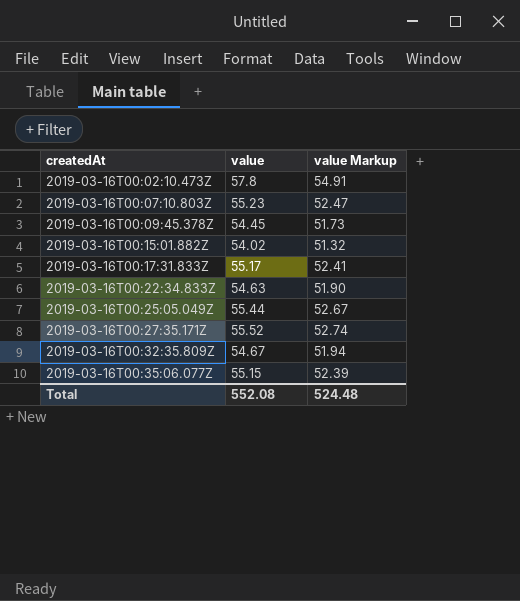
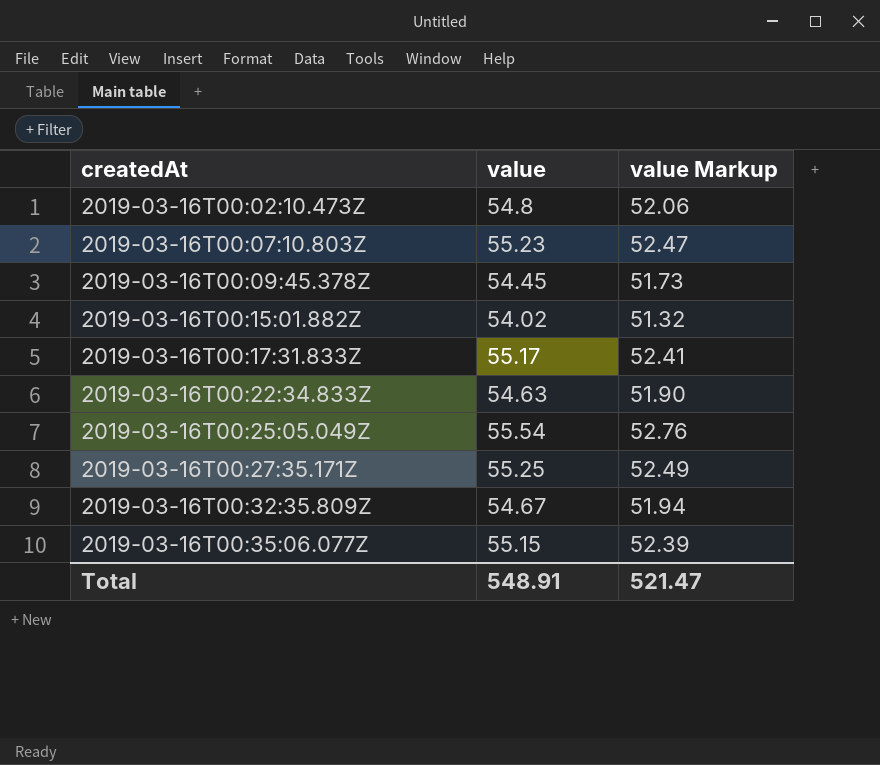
2019-03-16T00:02:10.473Z | value: 57.8 -> 54.8
2019-03-16T00:02:10.473Z | value Markup: 54.91 -> 52.06
2019-03-16T00:25:05.049Z | value: 55.44 -> 55.54
2019-03-16T00:25:05.049Z | value Markup: 52.67 -> 52.76
2019-03-16T00:27:35.171Z | value: 55.52 -> 55.25
2019-03-16T00:27:35.171Z | value Markup: 52.74 -> 52.49
Total | value: 552.08 -> 548.91
Total | value Markup: 524.48 -> 521.47

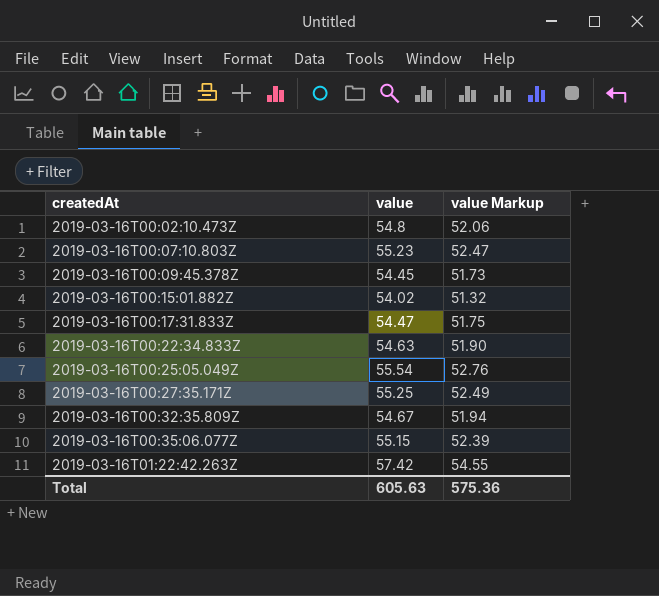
2019-03-16T00:17:31.833Z | value: 55.17 -> 54.47
2019-03-16T00:17:31.833Z | value Markup: 52.41 -> 51.75
row 2019-03-16T01:22:42.263Z: none -> 57.42 | 54.55
Total | value: 548.91 -> 605.63
Total | value Markup: 521.47 -> 575.36

